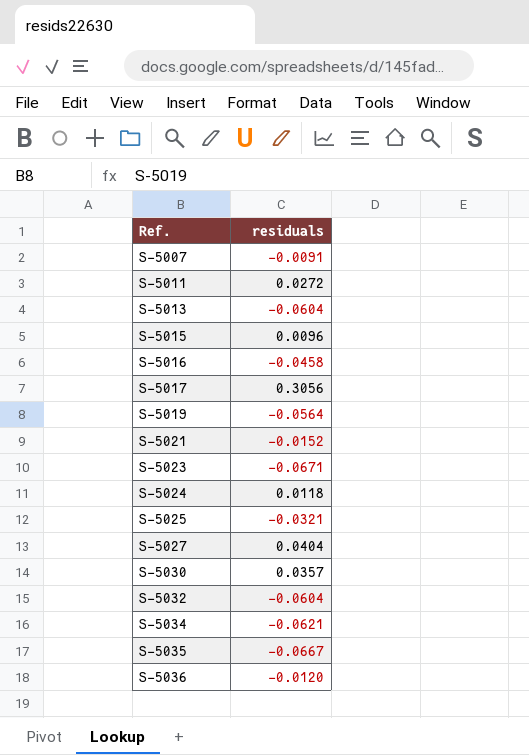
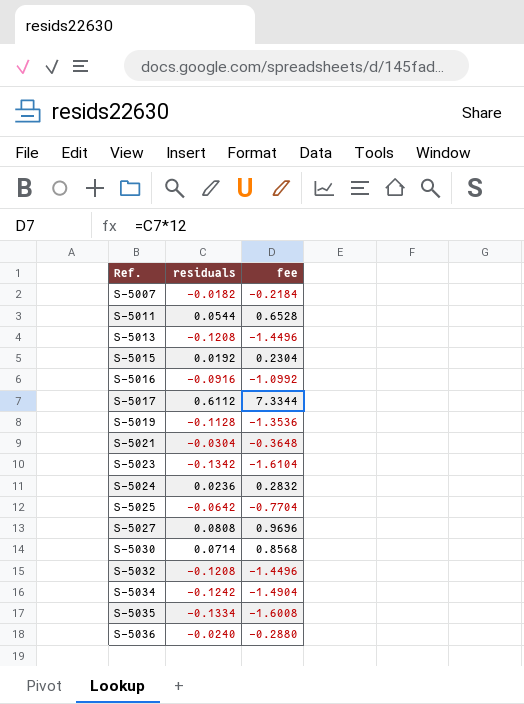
column fee | formula: none -> [residuals] * 12
S-5007 | residuals: -0.0091 -> -0.0182
S-5011 | residuals: 0.0272 -> 0.0544
S-5013 | residuals: -0.0604 -> -0.1208
S-5015 | residuals: 0.0096 -> 0.0192
S-5016 | residuals: -0.0458 -> -0.0916
S-5017 | residuals: 0.3056 -> 0.6112
S-5019 | residuals: -0.0564 -> -0.1128
S-5021 | residuals: -0.0152 -> -0.0304
S-5023 | residuals: -0.0671 -> -0.1342
S-5024 | residuals: 0.0118 -> 0.0236
S-5025 | residuals: -0.0321 -> -0.0642
S-5027 | residuals: 0.0404 -> 0.0808
S-5030 | residuals: 0.0357 -> 0.0714
S-5032 | residuals: -0.0604 -> -0.1208
S-5034 | residuals: -0.0621 -> -0.1242
S-5035 | residuals: -0.0667 -> -0.1334
S-5036 | residuals: -0.0120 -> -0.0240

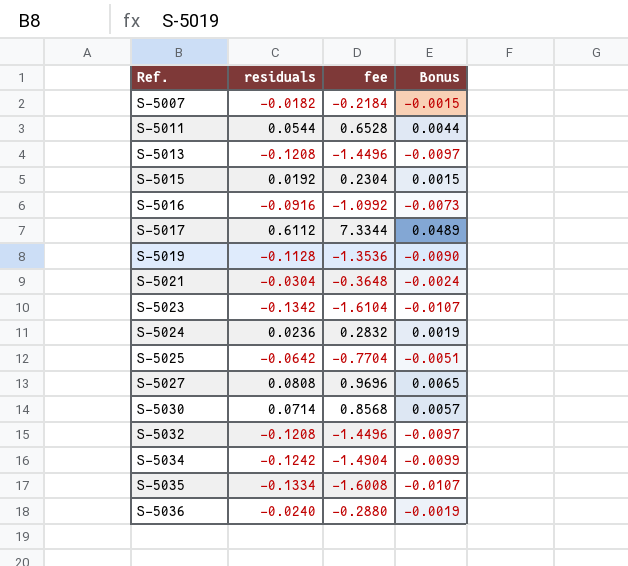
column Bonus | formula: none -> [residuals] * 0.08

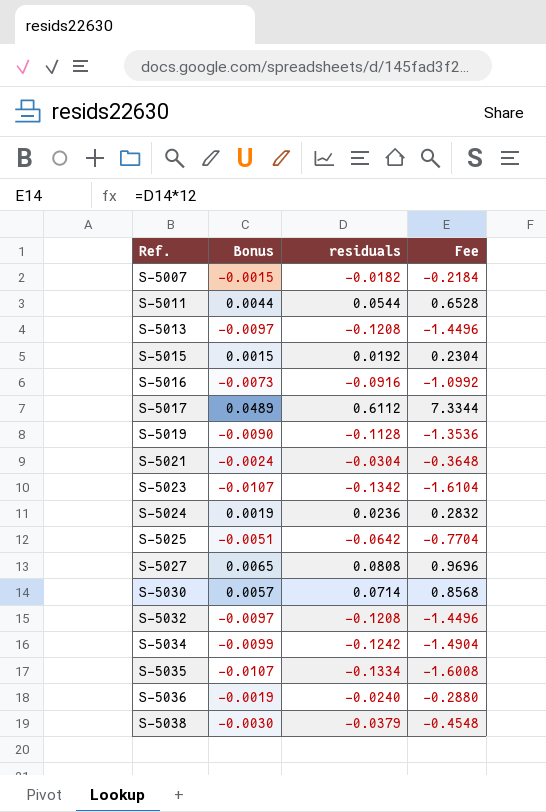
column Bonus | position: 4 -> 2
column name: fee -> Fee
row S-5038: none -> -0.0030 | -0.0379 | -0.4548

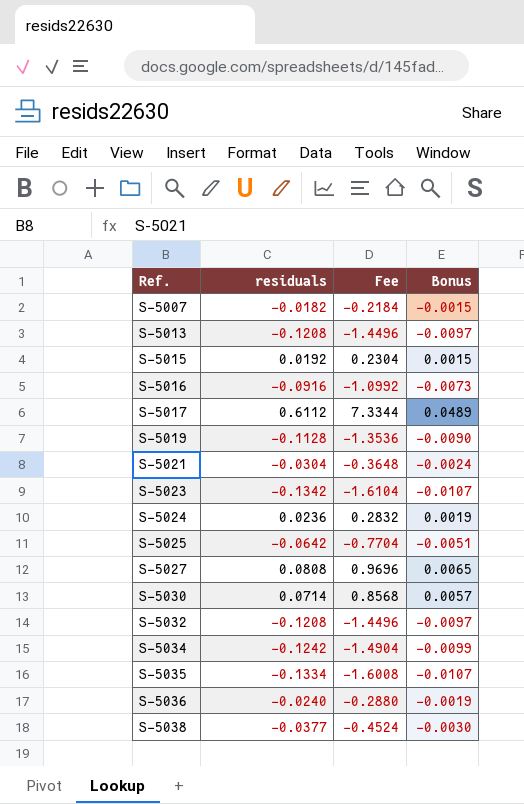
column Bonus | position: 2 -> 4
row S-5011: 0.0044 | 0.0544 | 0.6528 -> none
S-5038 | residuals: -0.0379 -> -0.0377
S-5038 | Fee: -0.4548 -> -0.4524

